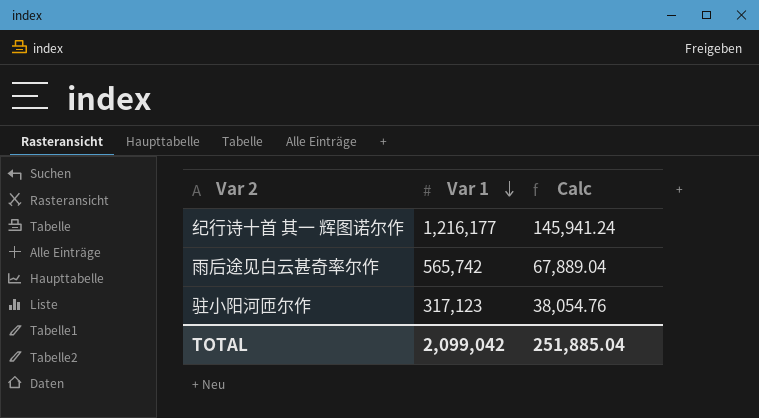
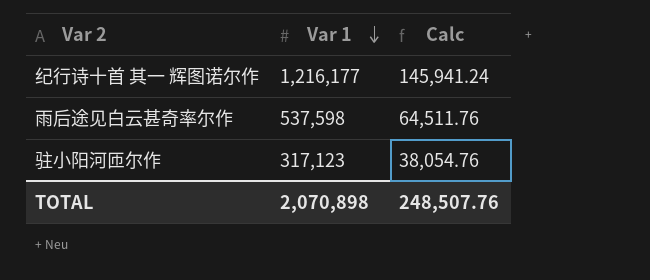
雨后途见白云甚奇率尔作 | Var 1: 565,742 -> 537,598
雨后途见白云甚奇率尔作 | Calc: 67,889.04 -> 64,511.76
TOTAL | Var 1: 2,099,042 -> 2,070,898
TOTAL | Calc: 251,885.04 -> 248,507.76

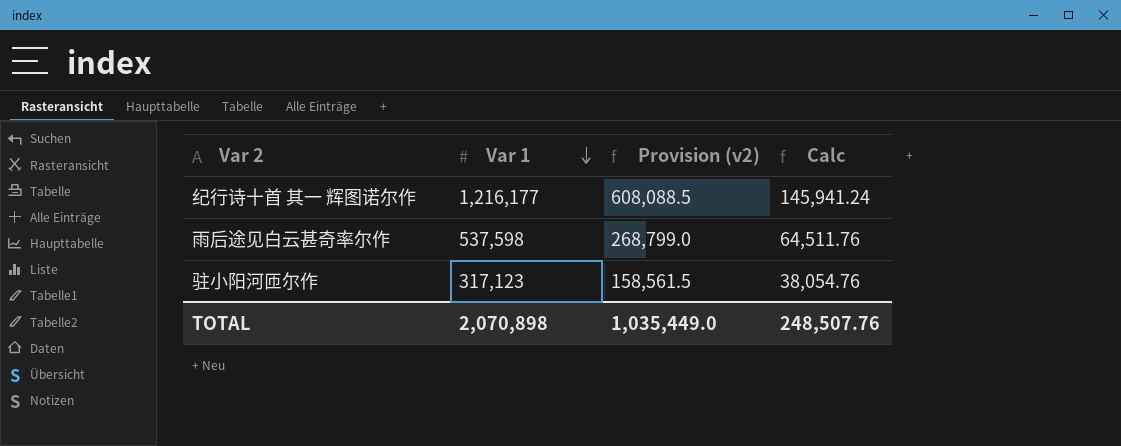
column Provision (v2) | formula: none -> [Var 1] * 0.5

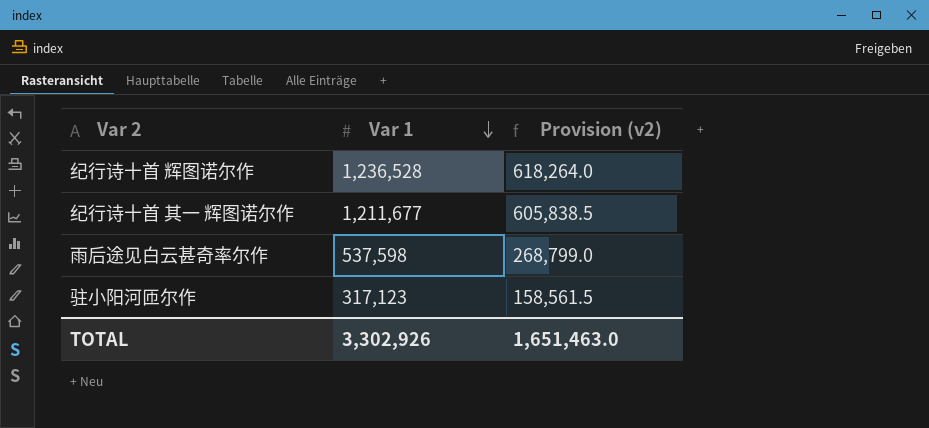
column Calc | formula: [Var 1] * 0.12 -> none
row 纪行诗十首 辉图诺尔作: none -> 1,236,528 | 618,264.0
纪行诗十首 其一 辉图诺尔作 | Var 1: 1,216,177 -> 1,211,677
纪行诗十首 其一 辉图诺尔作 | Provision (v2): 608,088.5 -> 605,838.5
TOTAL | Var 1: 2,070,898 -> 3,302,926
TOTAL | Provision (v2): 1,035,449.0 -> 1,651,463.0

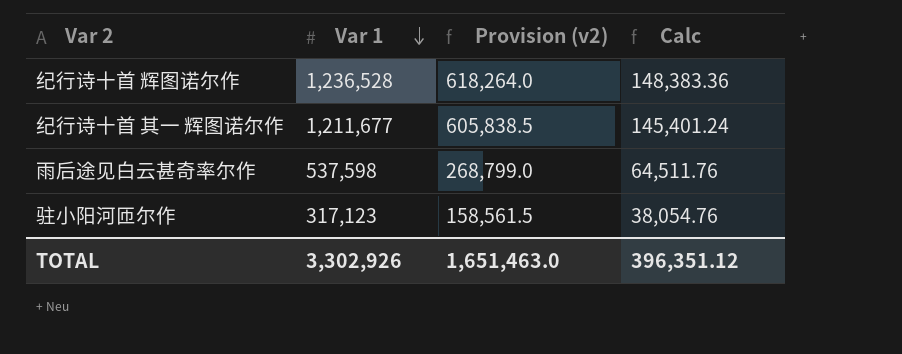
column Calc | formula: none -> [Var 1] * 0.12

